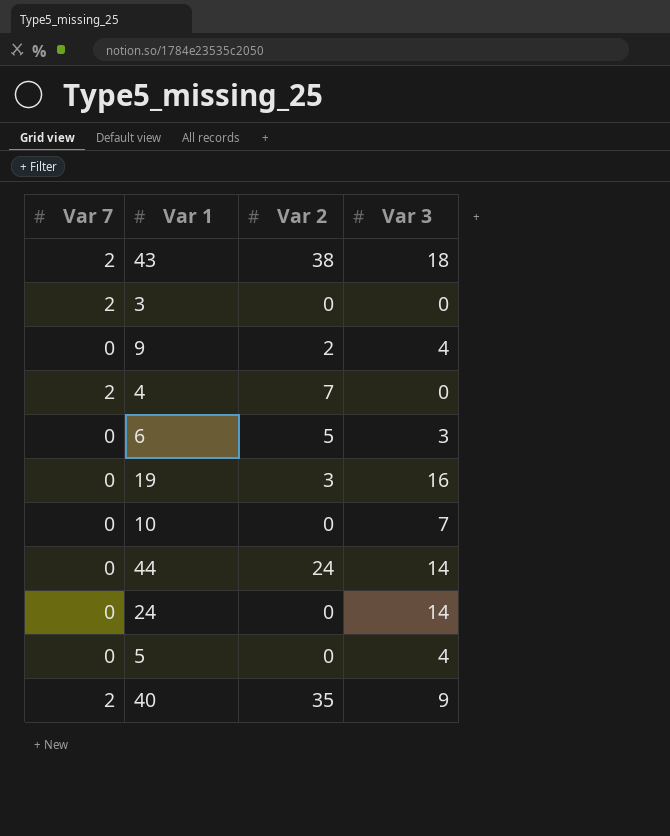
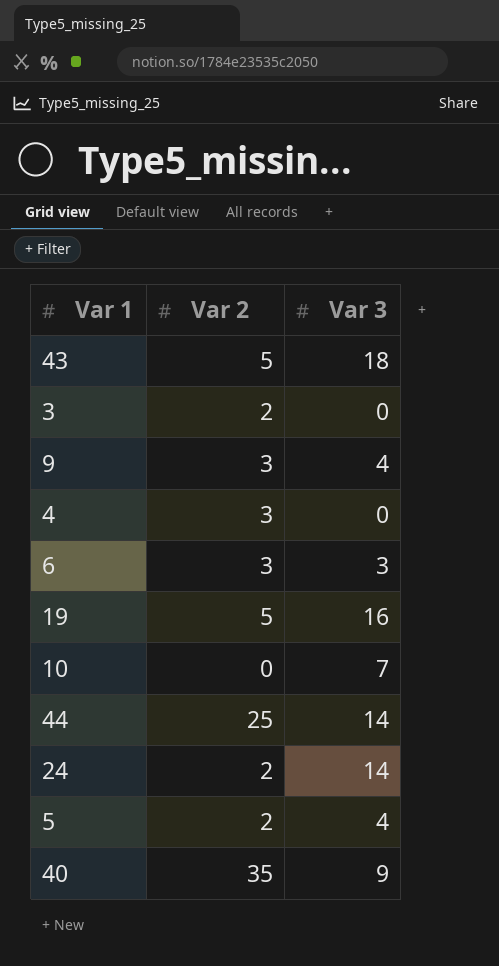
column Var 7 | position: 1 -> none
43 | Var 2: 38 -> 5
3 | Var 2: 0 -> 2
9 | Var 2: 2 -> 3
4 | Var 2: 7 -> 3
6 | Var 2: 5 -> 3
19 | Var 2: 3 -> 5
44 | Var 2: 24 -> 25
24 | Var 2: 0 -> 2
5 | Var 2: 0 -> 2

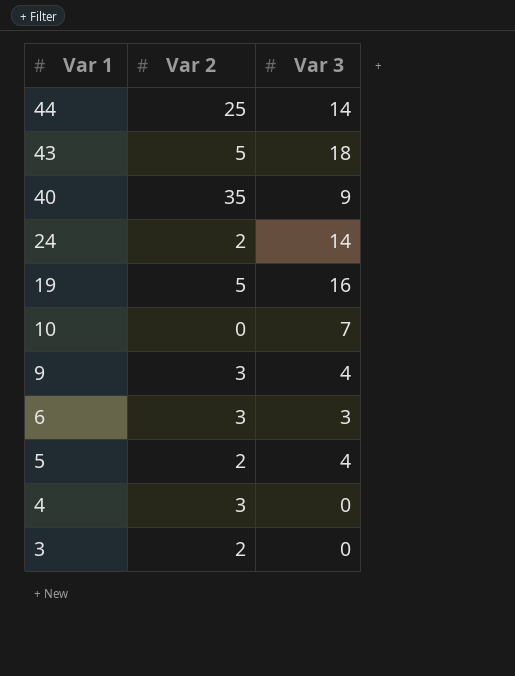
row order: none -> Var 1 descending

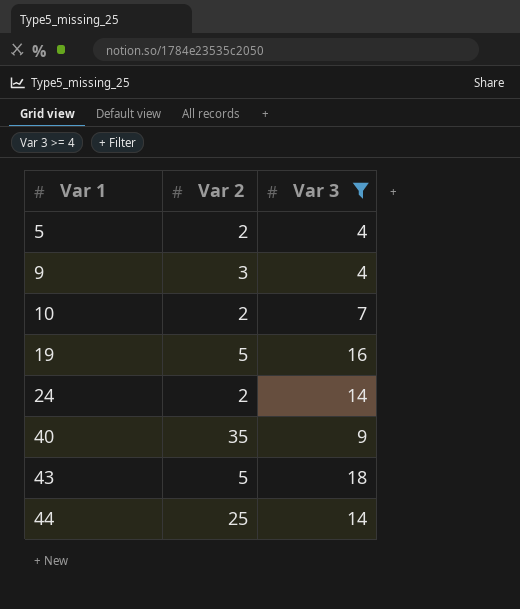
filter: none -> Var 3 >= 4
row order: Var 1 descending -> Var 1 ascending
10 | Var 2: 0 -> 2

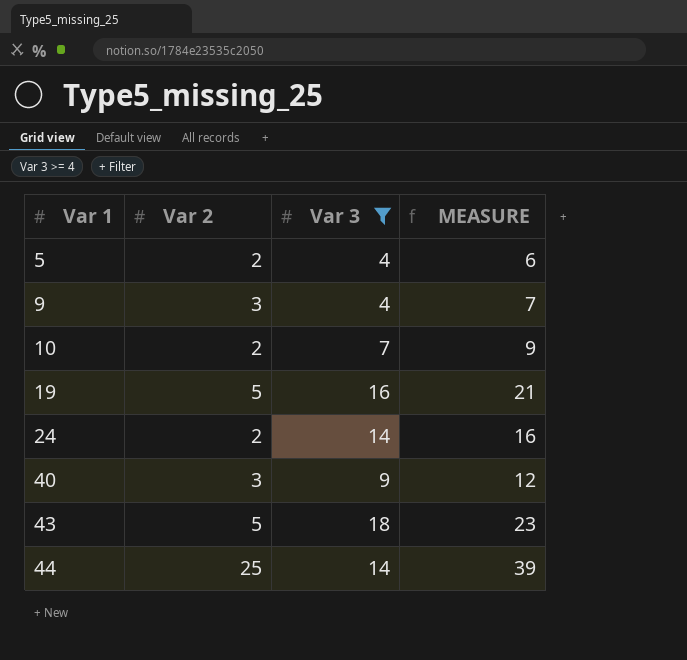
column MEASURE | formula: none -> [Var 2] + [Var 3]
40 | Var 2: 35 -> 3

